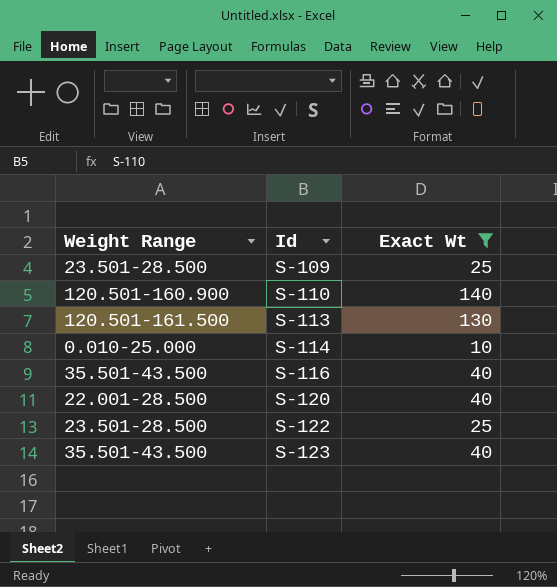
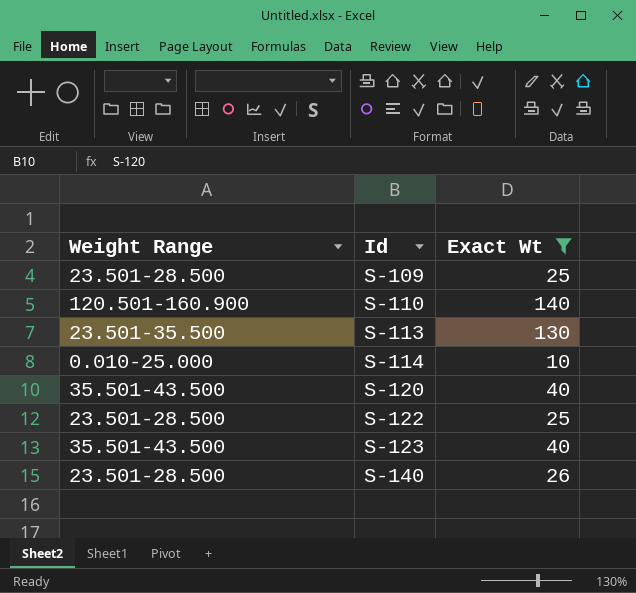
row S-116: 35.501-43.500 | 40 -> none
S-113 | Weight Range: 120.501-161.500 -> 23.501-35.500
S-120 | Weight Range: 22.001-28.500 -> 35.501-43.500
row S-140: none -> 23.501-28.500 | 26

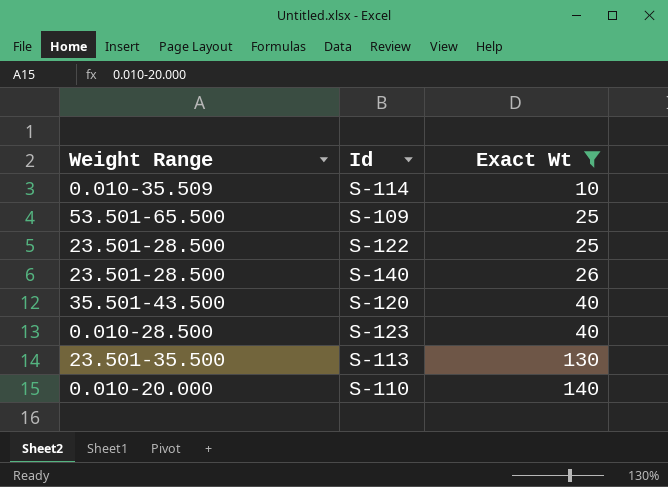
row order: Id ascending -> Exact Wt ascending
S-114 | Weight Range: 0.010-25.000 -> 0.010-35.509
S-109 | Weight Range: 23.501-28.500 -> 53.501-65.500
S-123 | Weight Range: 35.501-43.500 -> 0.010-28.500
S-110 | Weight Range: 120.501-160.900 -> 0.010-20.000

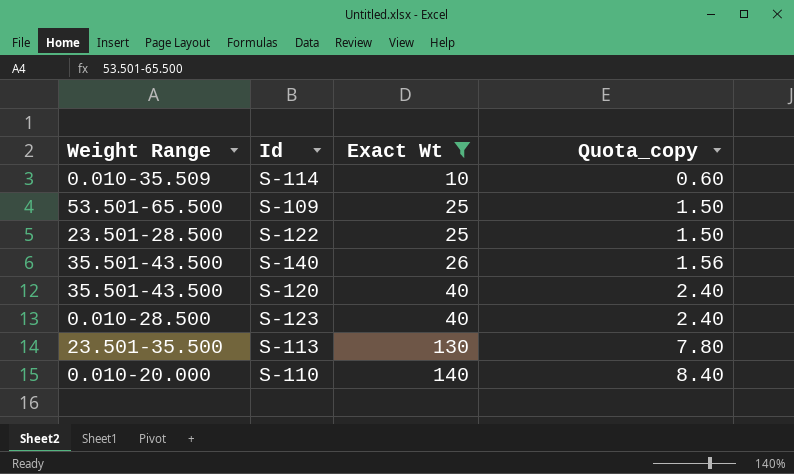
column Quota_copy | formula: none -> [Exact Wt] * 0.06
S-140 | Weight Range: 23.501-28.500 -> 35.501-43.500

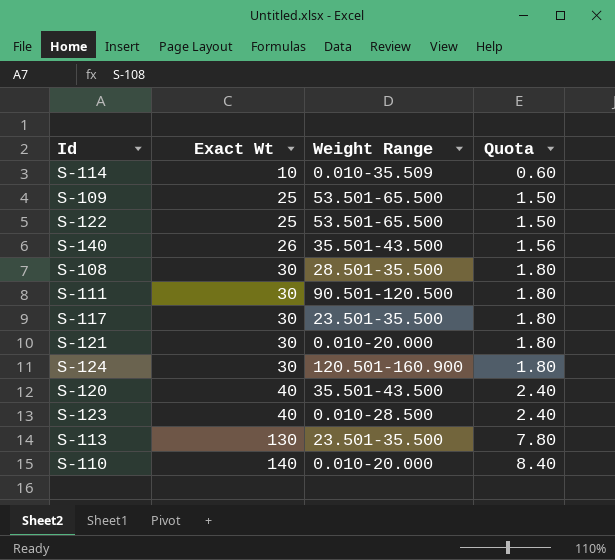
filter: Exact Wt != 30 -> none
column Weight Range | position: 1 -> 3
column name: Quota_copy -> Quota
S-122 | Weight Range: 23.501-28.500 -> 53.501-65.500

